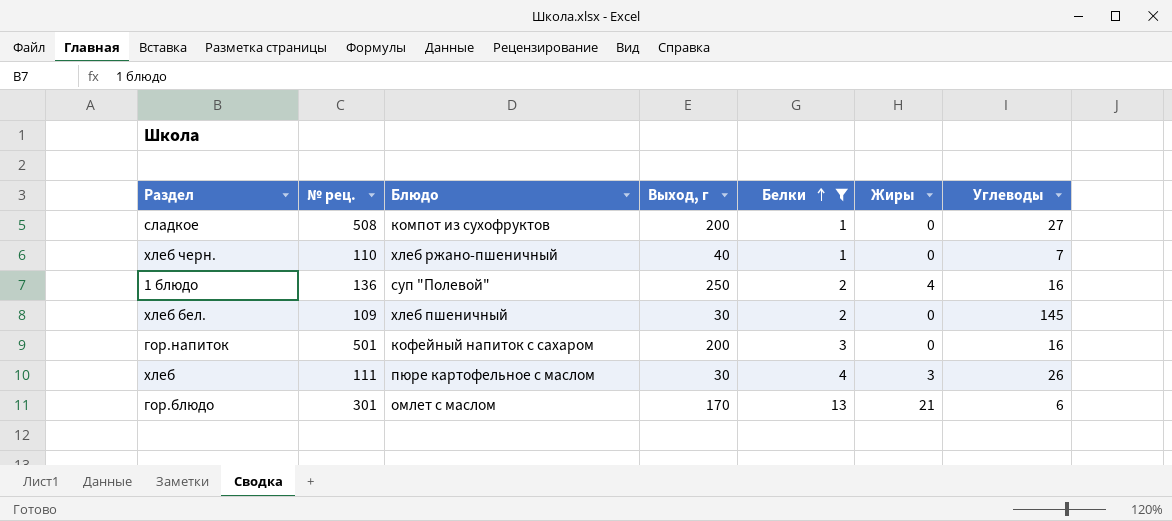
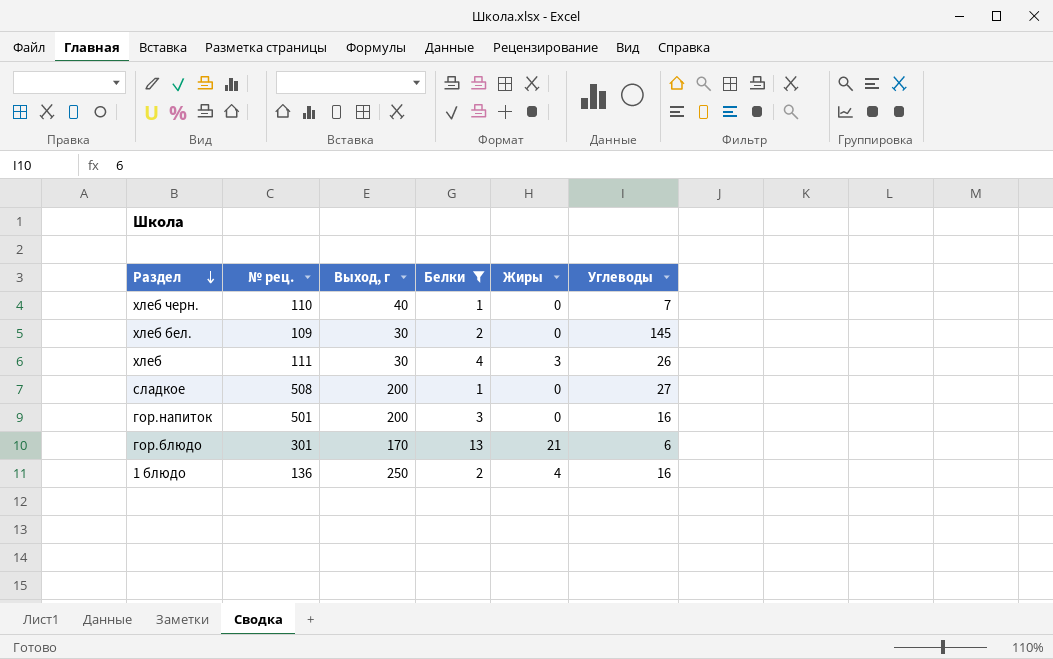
row order: Белки ascending -> Раздел descending
column Блюдо | position: 3 -> none

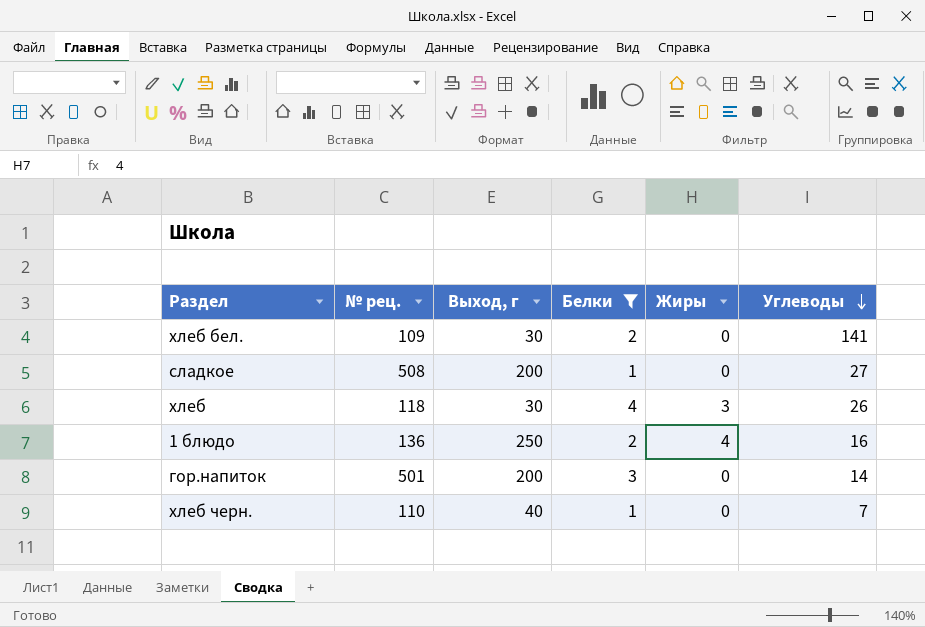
row order: Раздел descending -> Углеводы descending
row гор.блюдо: 301 | 170 | 13 | 21 | 6 -> none
хлеб бел. | Углеводы: 145 -> 141
хлеб | № рец.: 111 -> 118
гор.напиток | Углеводы: 16 -> 14

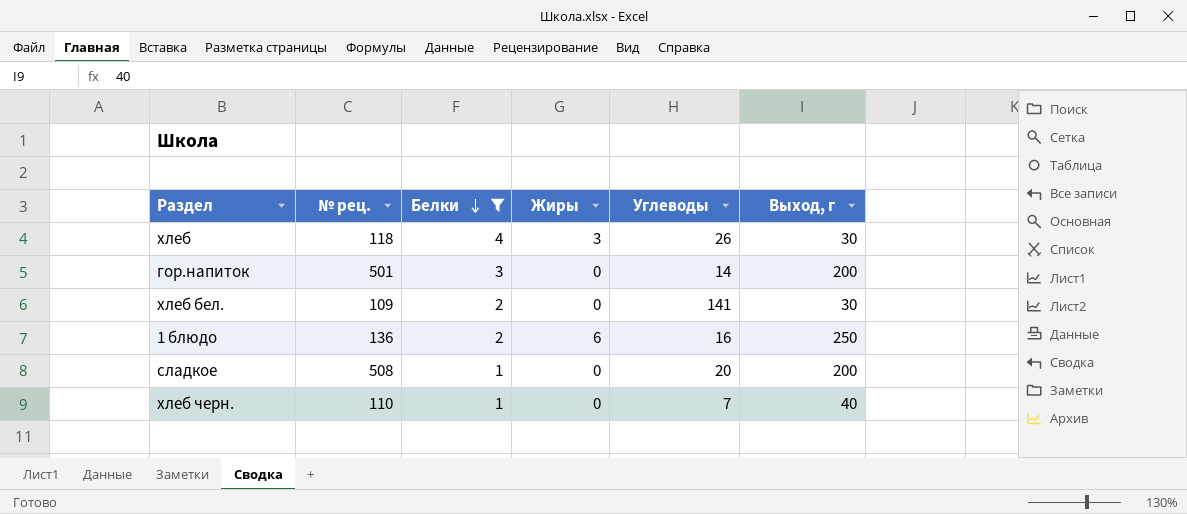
row order: Углеводы descending -> Белки descending
column Выход, г | position: 3 -> 6
1 блюдо | Жиры: 4 -> 6
сладкое | Углеводы: 27 -> 20

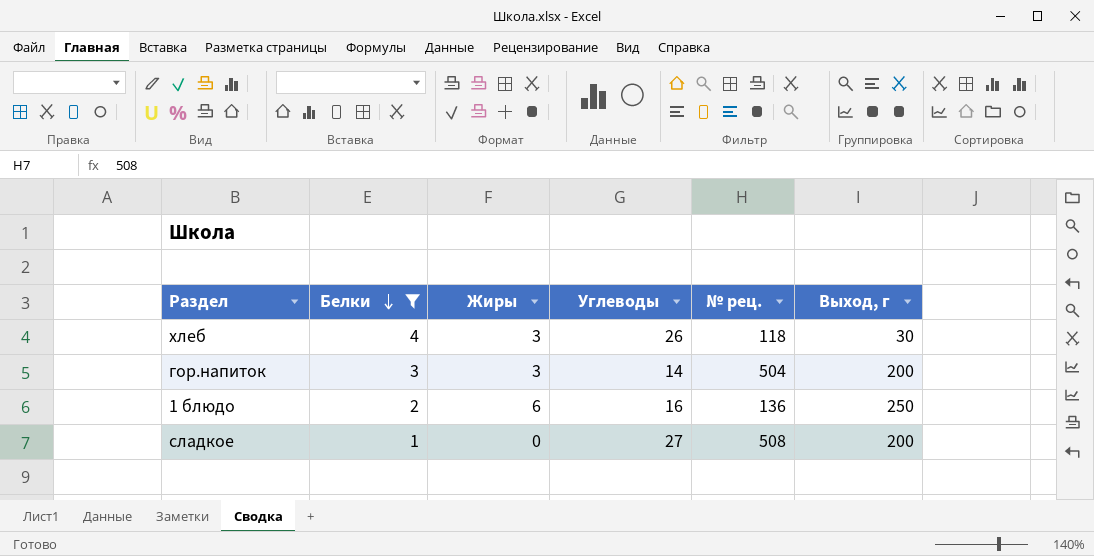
column № рец. | position: 2 -> 5
row хлеб бел.: 109 | 2 | 0 | 141 | 30 -> none
row хлеб черн.: 110 | 1 | 0 | 7 | 40 -> none
гор.напиток | Жиры: 0 -> 3
гор.напиток | № рец.: 501 -> 504
сладкое | Углеводы: 20 -> 27

